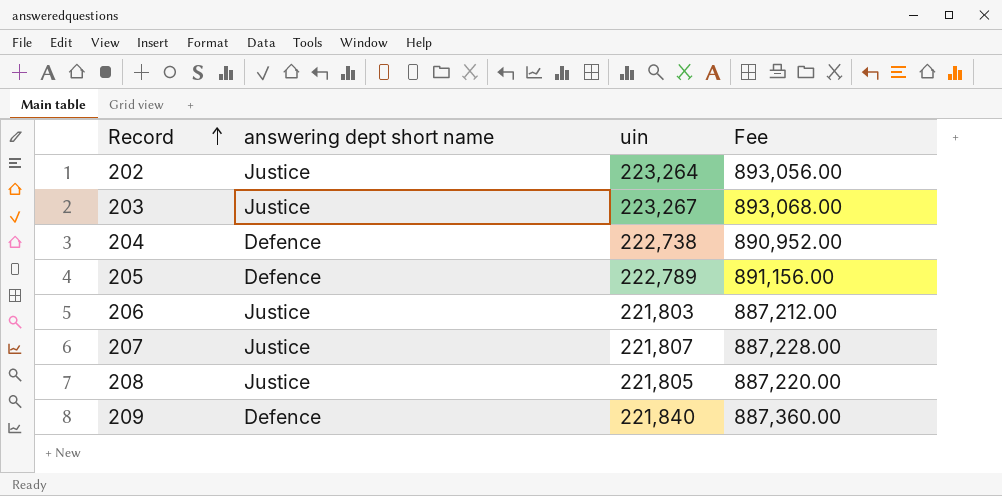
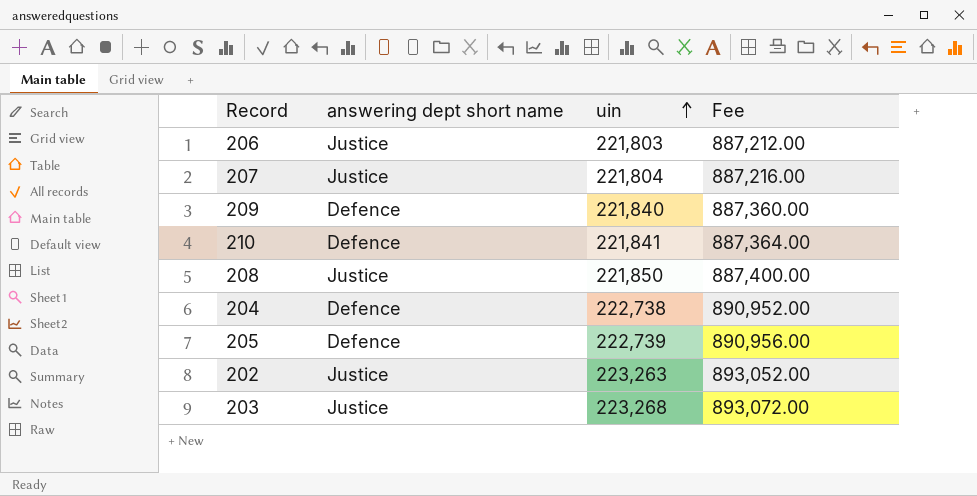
row order: Record ascending -> uin ascending
207 | uin: 221,807 -> 221,804
207 | Fee: 887,228.00 -> 887,216.00
row 210: none -> Defence | 221,841 | 887,364.00
208 | uin: 221,805 -> 221,850
208 | Fee: 887,220.00 -> 887,400.00
205 | uin: 222,789 -> 222,739
205 | Fee: 891,156.00 -> 890,956.00
202 | uin: 223,264 -> 223,263
202 | Fee: 893,056.00 -> 893,052.00
203 | uin: 223,267 -> 223,268
203 | Fee: 893,068.00 -> 893,072.00

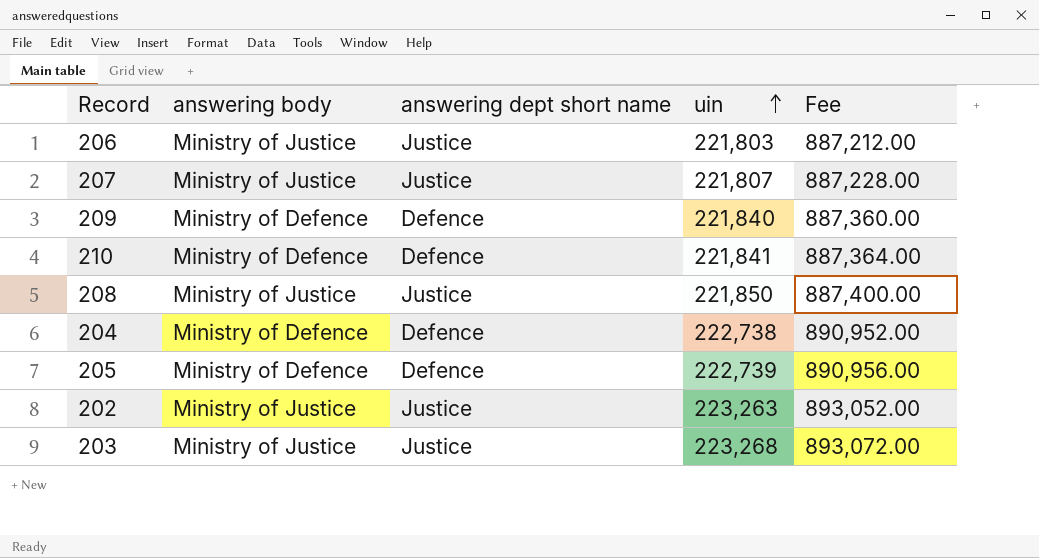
column answering body | position: none -> 2
207 | uin: 221,804 -> 221,807
207 | Fee: 887,216.00 -> 887,228.00

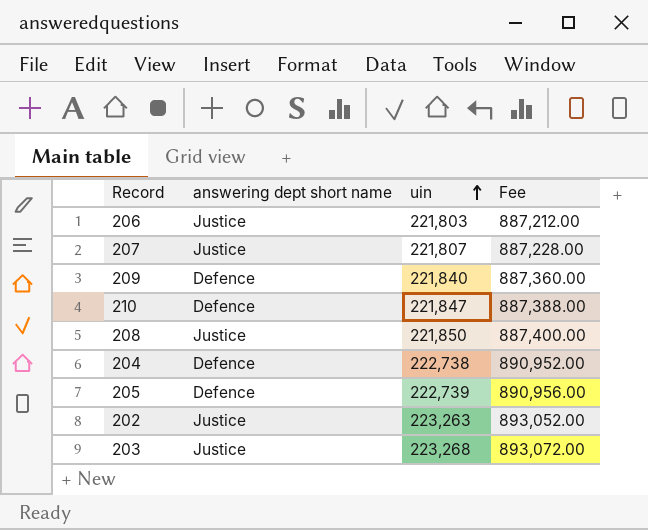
column answering body | position: 2 -> none
210 | uin: 221,841 -> 221,847
210 | Fee: 887,364.00 -> 887,388.00

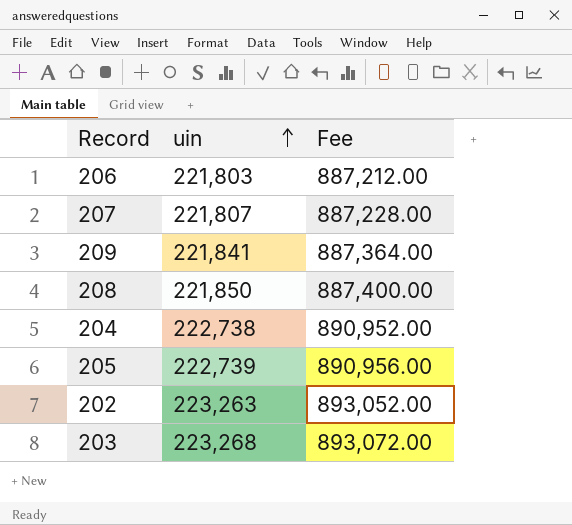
column answering dept short name | position: 2 -> none
row 210: Defence | 221,847 | 887,388.00 -> none
209 | uin: 221,840 -> 221,841
209 | Fee: 887,360.00 -> 887,364.00

